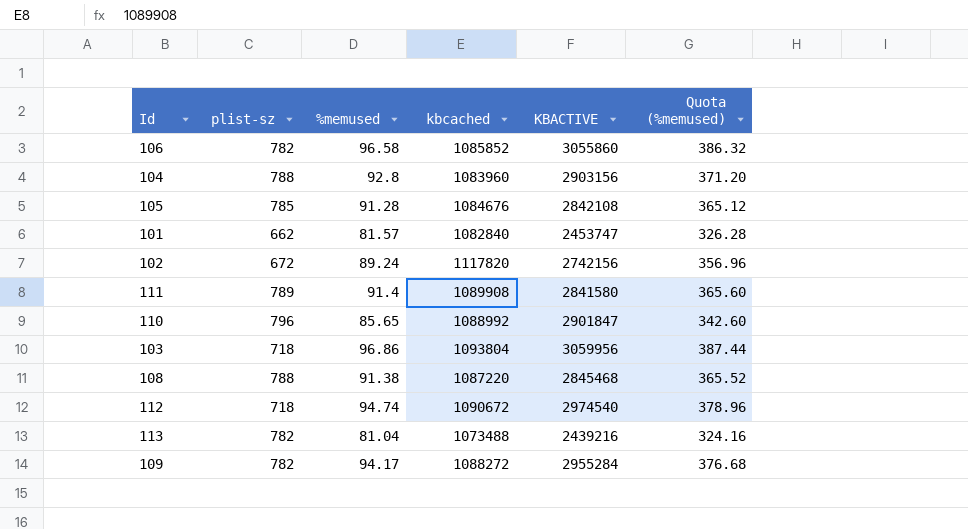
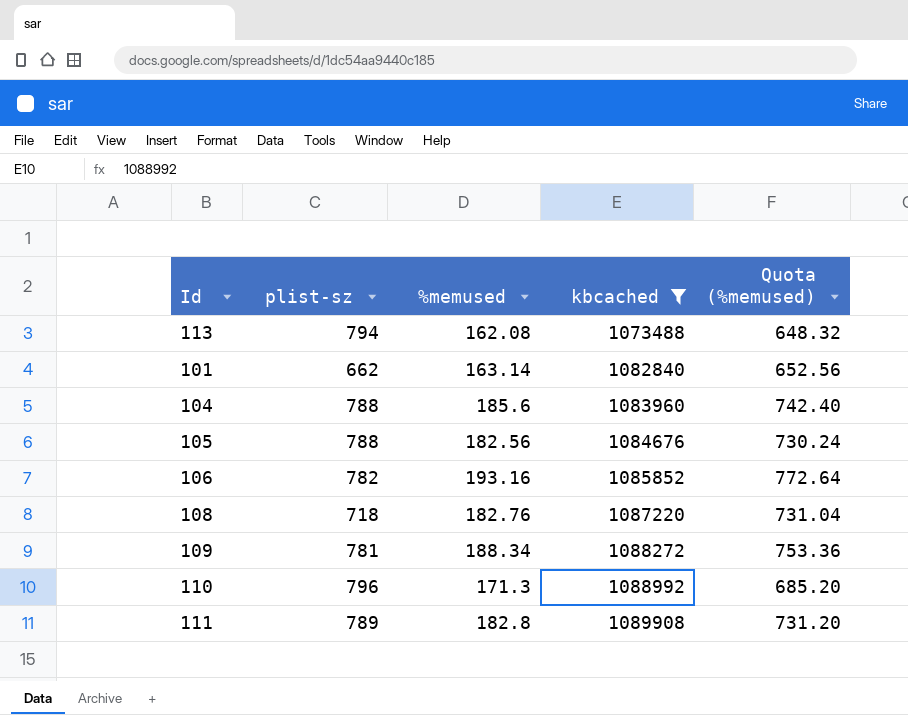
filter: none -> kbcached <= 1089908
row order: none -> kbcached ascending
column KBACTIVE | position: 5 -> none
113 | plist-sz: 782 -> 794
113 | %memused: 81.04 -> 162.08
113 | Quota (%memused): 324.16 -> 648.32
101 | %memused: 81.57 -> 163.14
101 | Quota (%memused): 326.28 -> 652.56
104 | %memused: 92.8 -> 185.6
104 | Quota (%memused): 371.20 -> 742.40
105 | plist-sz: 785 -> 788
105 | %memused: 91.28 -> 182.56
105 | Quota (%memused): 365.12 -> 730.24
106 | %memused: 96.58 -> 193.16
106 | Quota (%memused): 386.32 -> 772.64
108 | plist-sz: 788 -> 718
108 | %memused: 91.38 -> 182.76
108 | Quota (%memused): 365.52 -> 731.04
109 | plist-sz: 782 -> 781
109 | %memused: 94.17 -> 188.34
109 | Quota (%memused): 376.68 -> 753.36
110 | %memused: 85.65 -> 171.3
110 | Quota (%memused): 342.60 -> 685.20
111 | %memused: 91.4 -> 182.8
111 | Quota (%memused): 365.60 -> 731.20

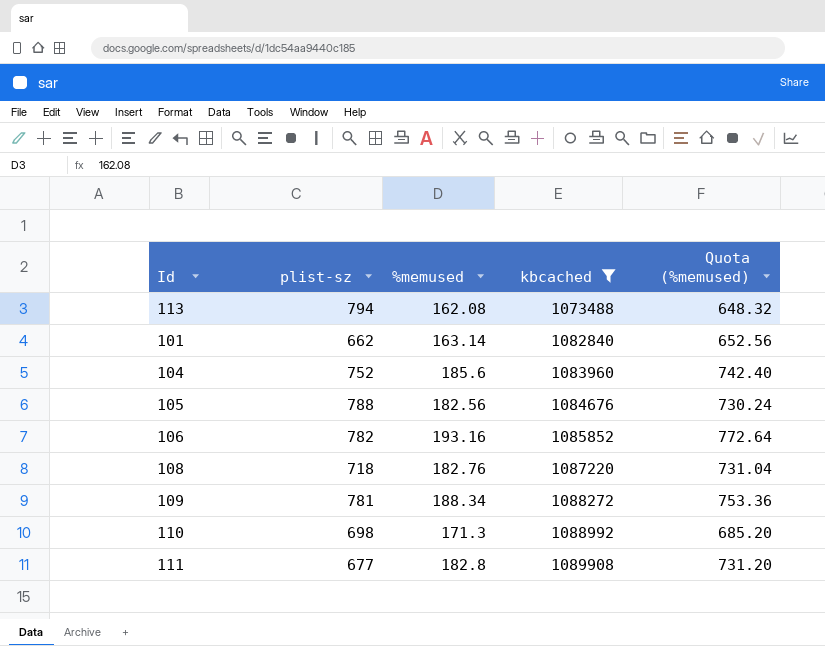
104 | plist-sz: 788 -> 752
110 | plist-sz: 796 -> 698
111 | plist-sz: 789 -> 677

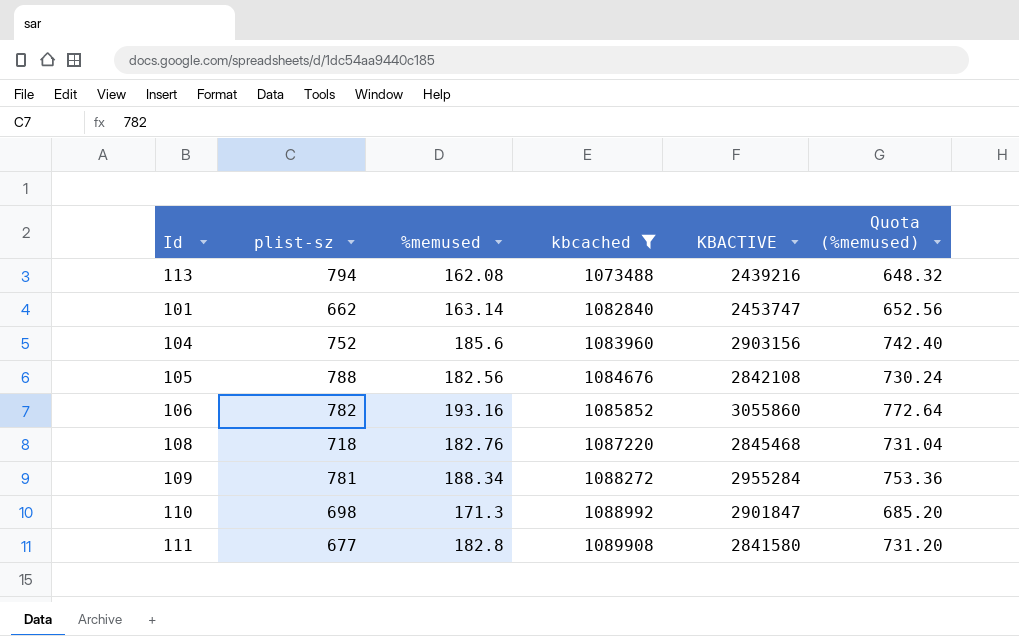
column KBACTIVE | position: none -> 5

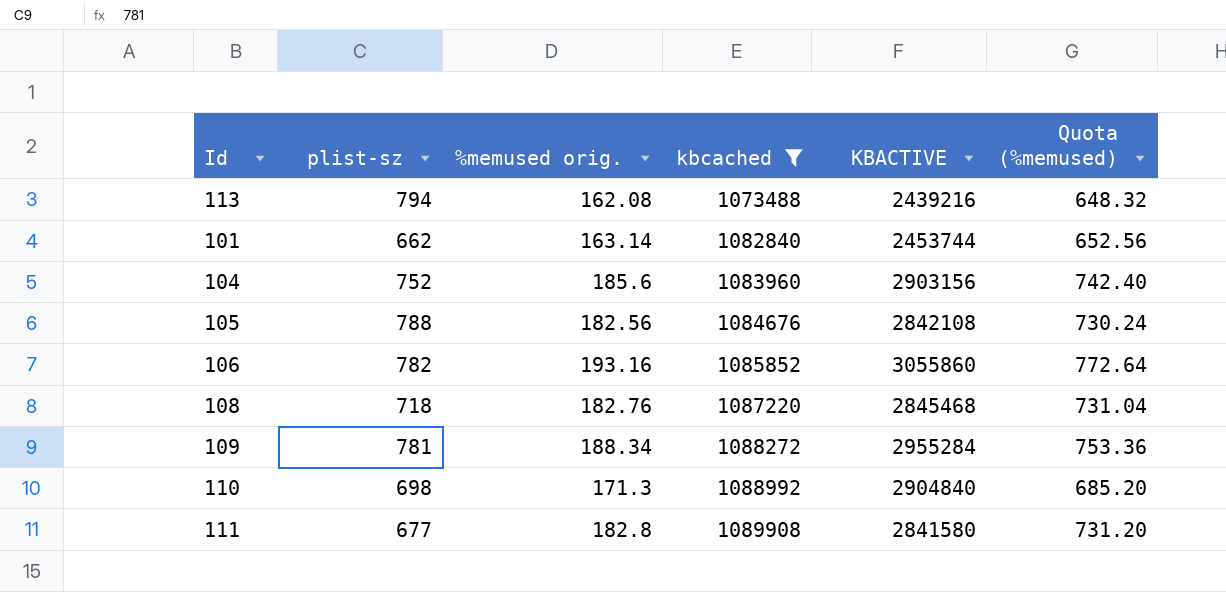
column name: %memused -> %memused orig.
101 | KBACTIVE: 2453747 -> 2453744
110 | KBACTIVE: 2901847 -> 2904840

